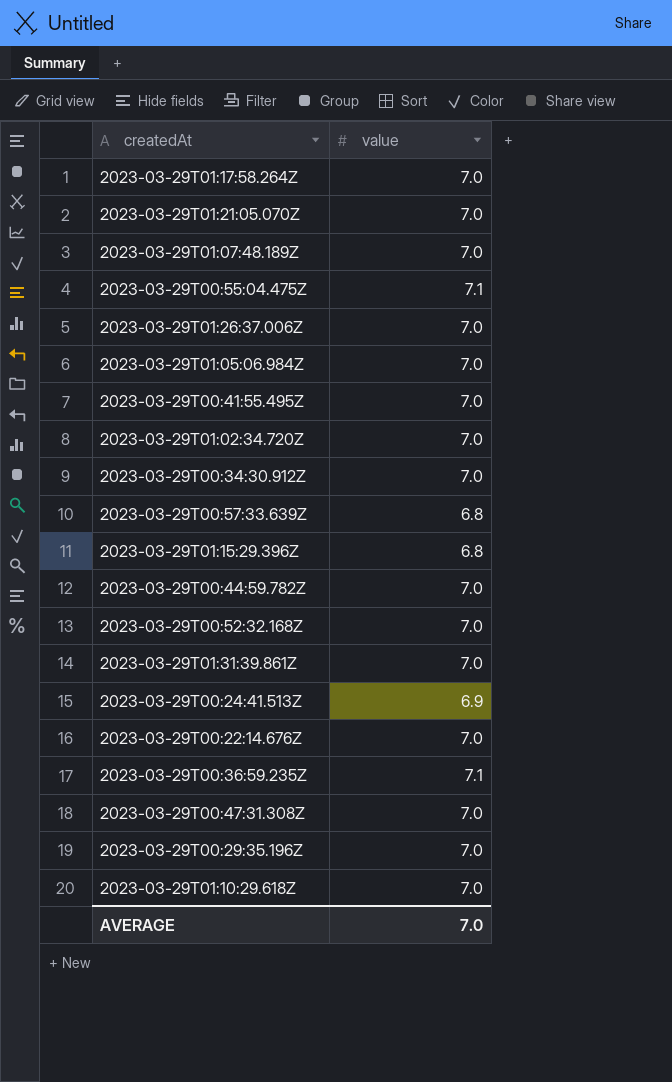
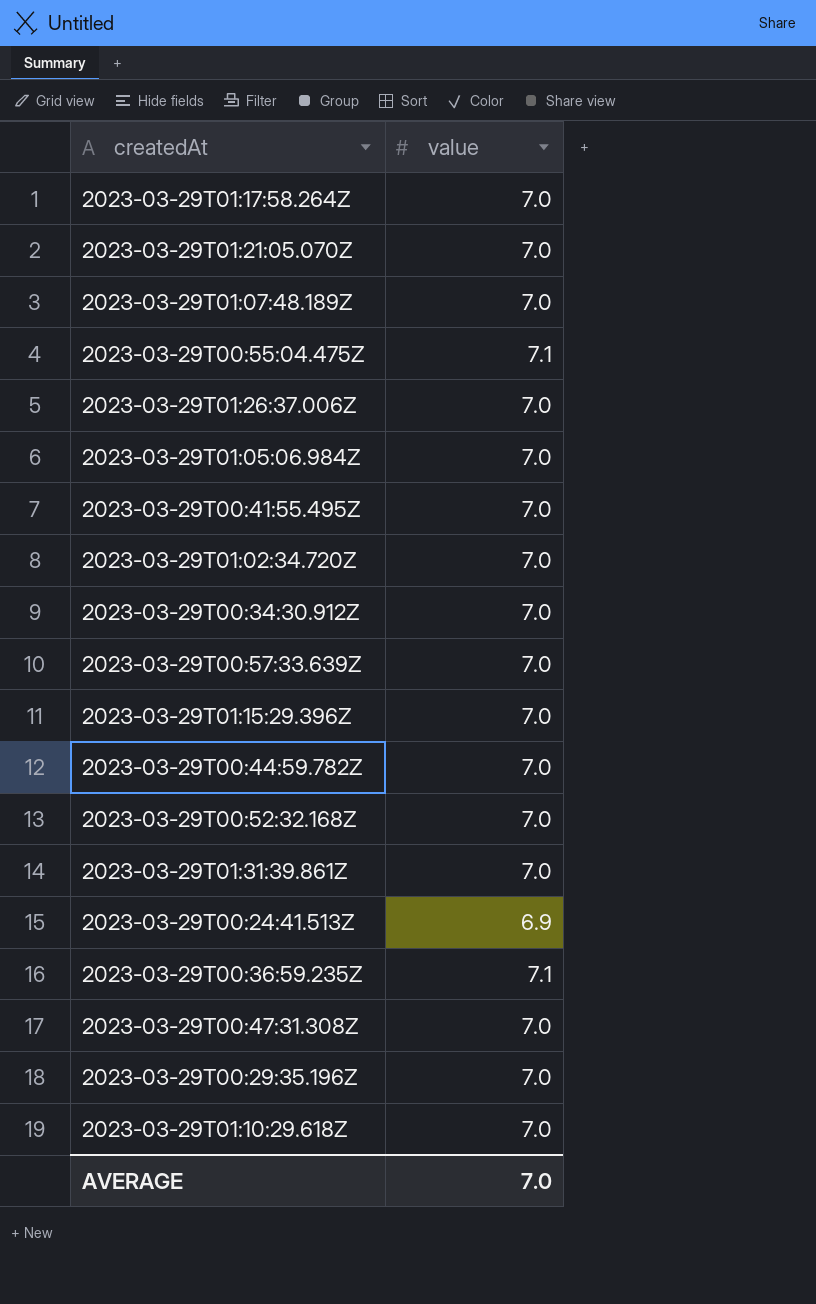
row 2023-03-29T00:22:14.676Z: 7.0 -> none
2023-03-29T00:57:33.639Z | value: 6.8 -> 7.0
2023-03-29T01:15:29.396Z | value: 6.8 -> 7.0

